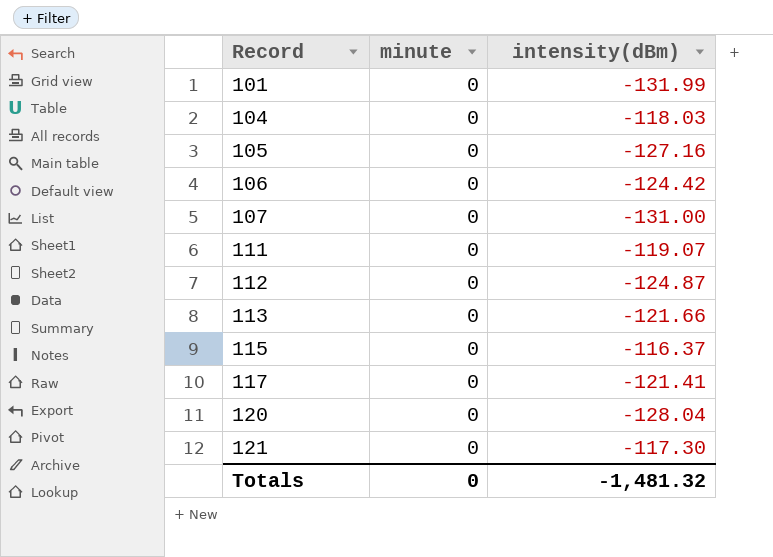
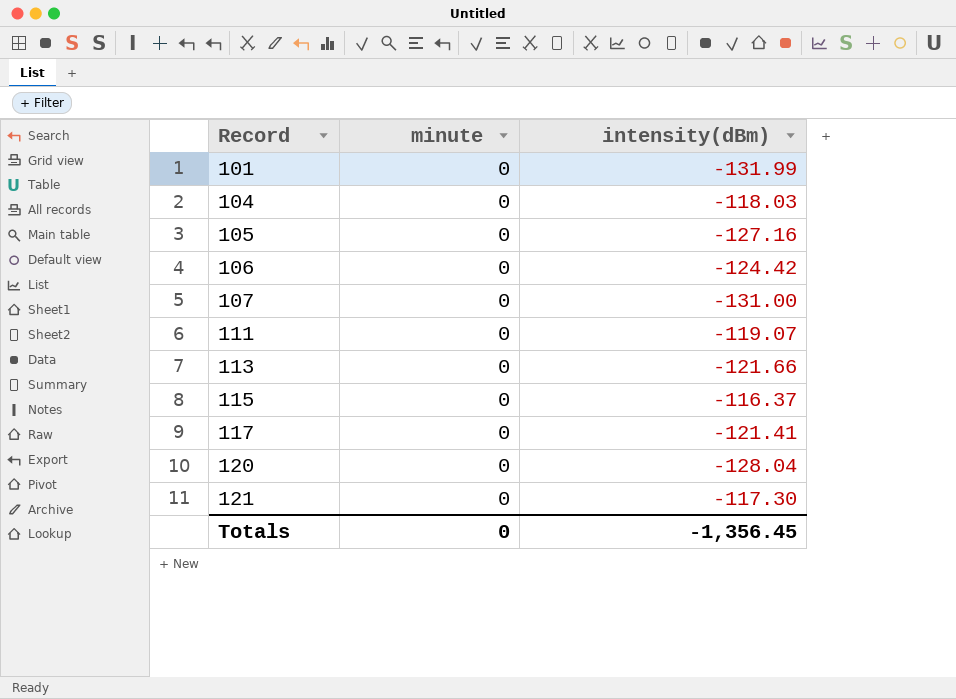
row 112: 0 | -124.87 -> none
Totals | intensity(dBm): -1,481.32 -> -1,356.45

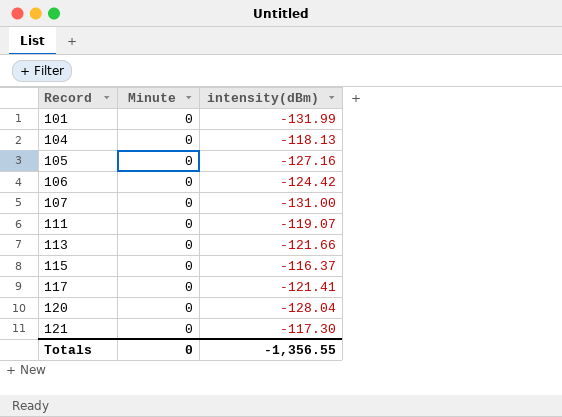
column name: minute -> Minute
104 | intensity(dBm): -118.03 -> -118.13
Totals | intensity(dBm): -1,356.45 -> -1,356.55

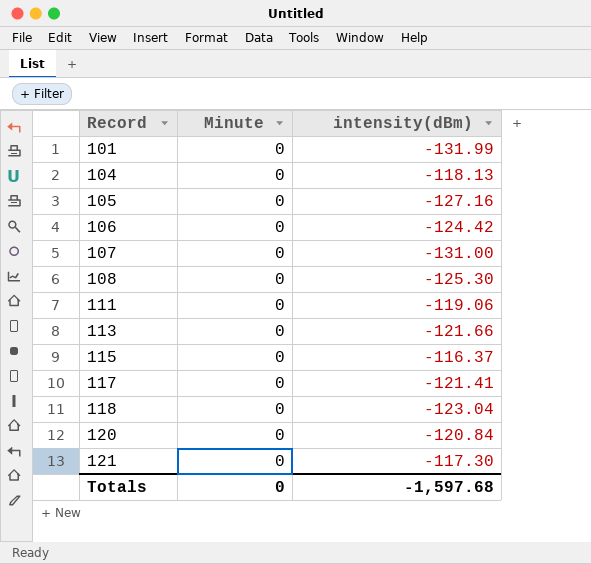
row 108: none -> 0 | -125.30
111 | intensity(dBm): -119.07 -> -119.06
row 118: none -> 0 | -123.04
120 | intensity(dBm): -128.04 -> -120.84
Totals | intensity(dBm): -1,356.55 -> -1,597.68

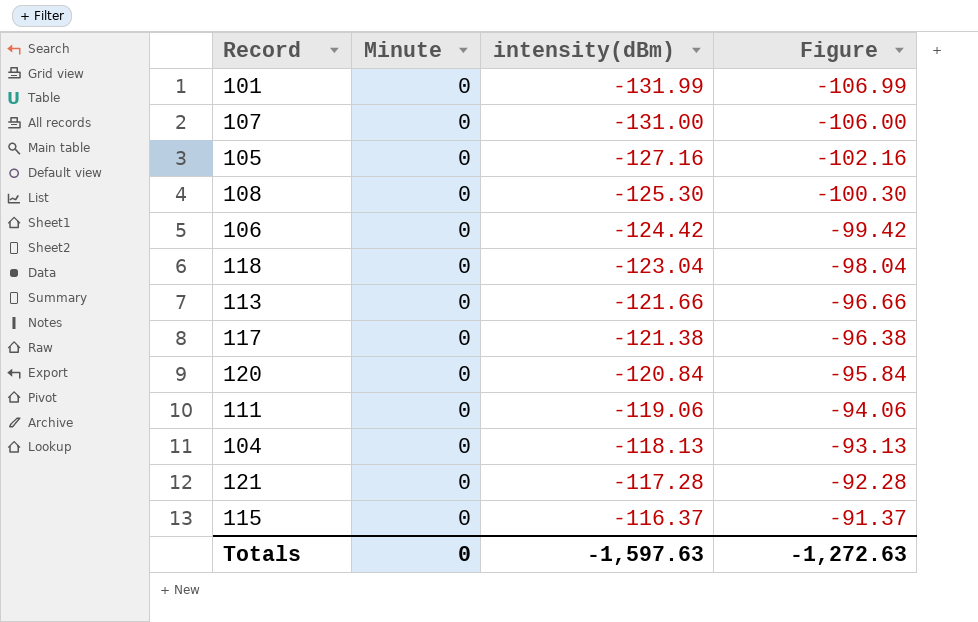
row order: Record ascending -> intensity(dBm) ascending
column Figure | formula: none -> [intensity(dBm)] + 25
117 | intensity(dBm): -121.41 -> -121.38
121 | intensity(dBm): -117.30 -> -117.28
Totals | intensity(dBm): -1,597.68 -> -1,597.63

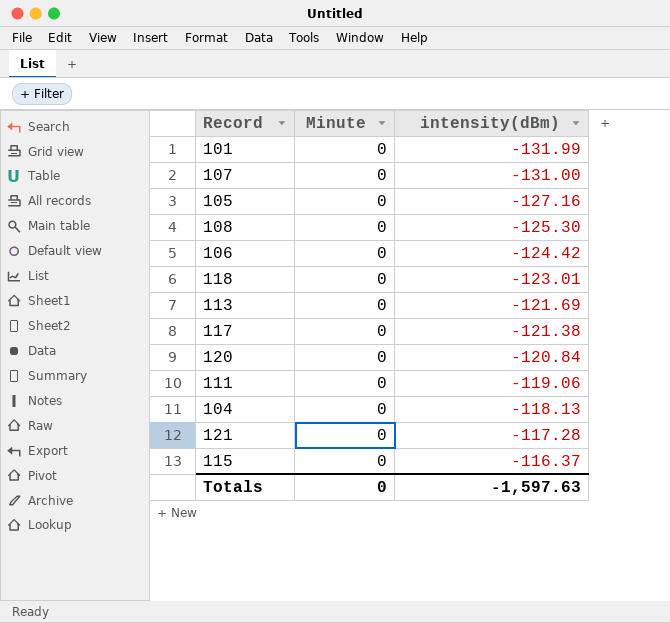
column Figure | formula: [intensity(dBm)] + 25 -> none
118 | intensity(dBm): -123.04 -> -123.01
113 | intensity(dBm): -121.66 -> -121.69

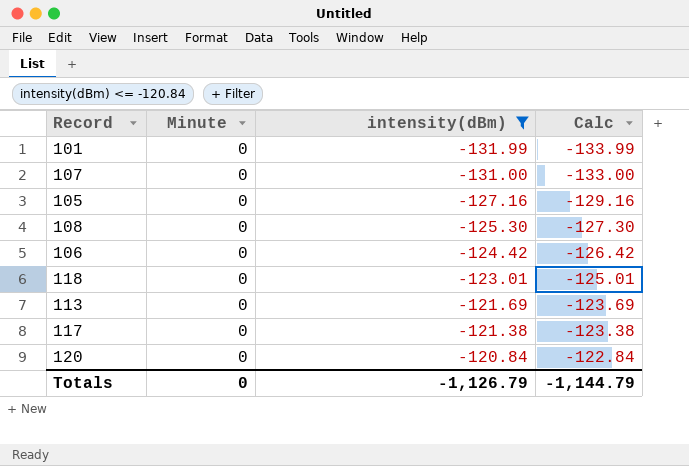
filter: none -> intensity(dBm) <= -120.84
column Calc | formula: none -> [intensity(dBm)] - 2
Totals | intensity(dBm): -1,597.63 -> -1,126.79

